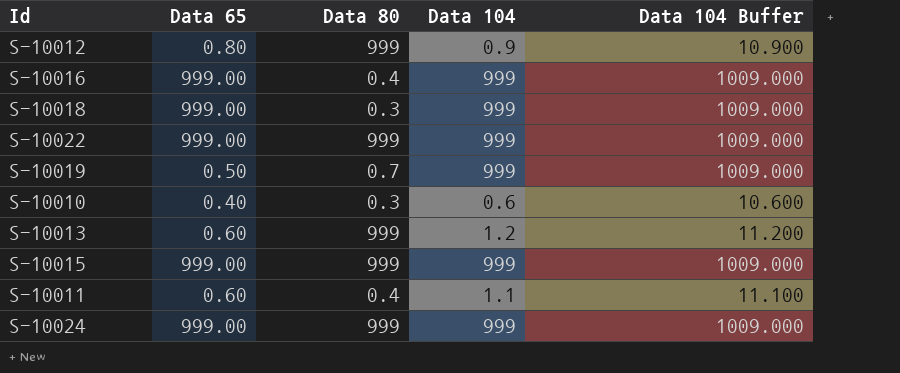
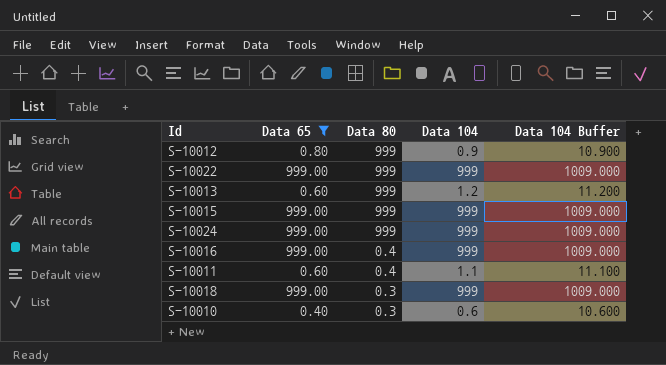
filter: none -> Data 65 != 0.50
row order: none -> Data 80 descending

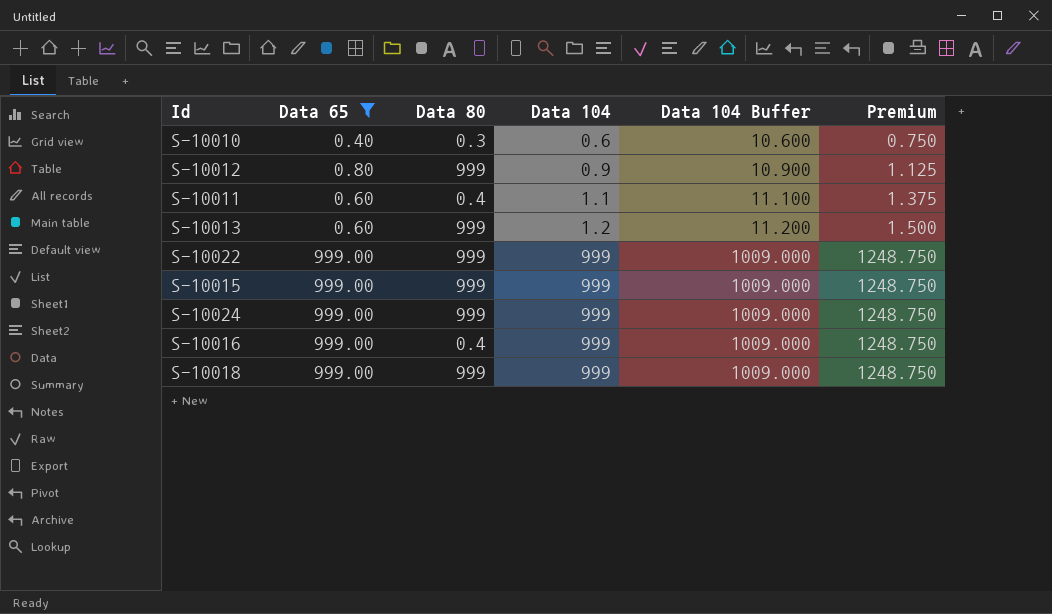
row order: Data 80 descending -> Data 104 ascending
column Premium | formula: none -> [Data 104] * 1.25
S-10018 | Data 80: 0.3 -> 999

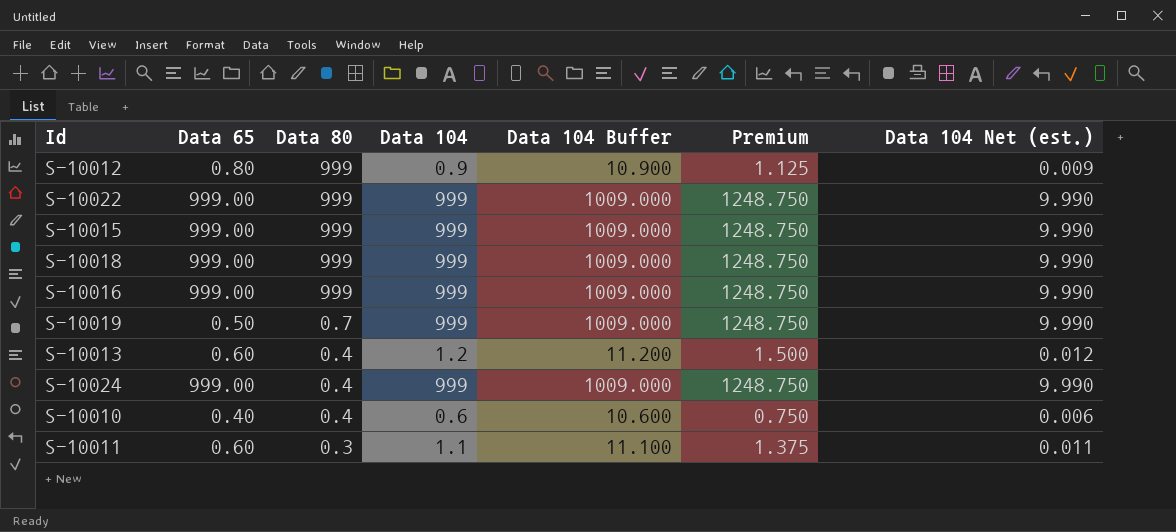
filter: Data 65 != 0.50 -> none
row order: Data 104 ascending -> Data 80 descending
column Data 104 Net (est.) | formula: none -> [Data 104] * 0.01
S-10016 | Data 80: 0.4 -> 999
S-10013 | Data 80: 999 -> 0.4
S-10024 | Data 80: 999 -> 0.4
S-10010 | Data 80: 0.3 -> 0.4
S-10011 | Data 80: 0.4 -> 0.3

